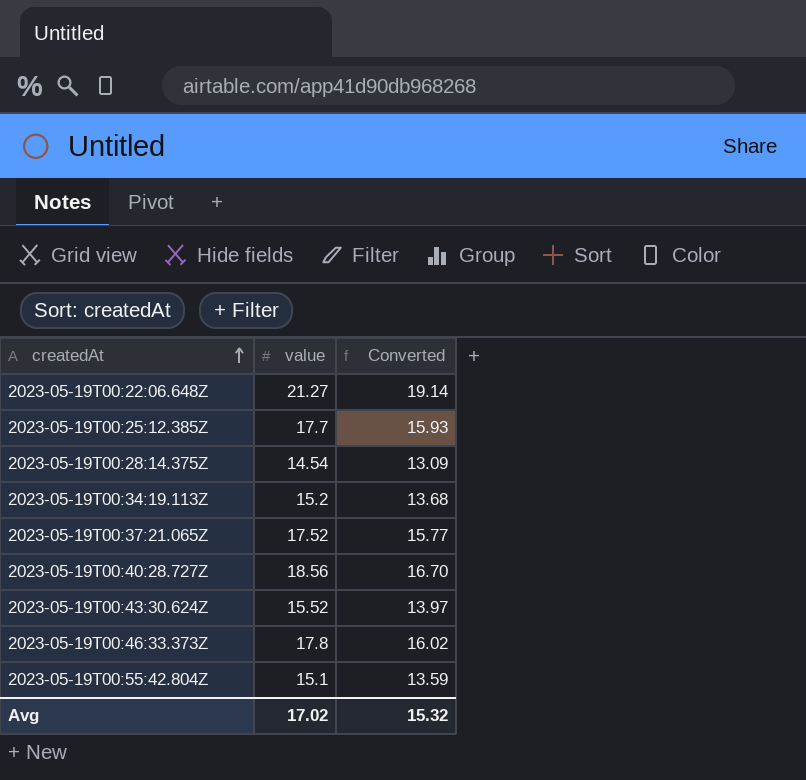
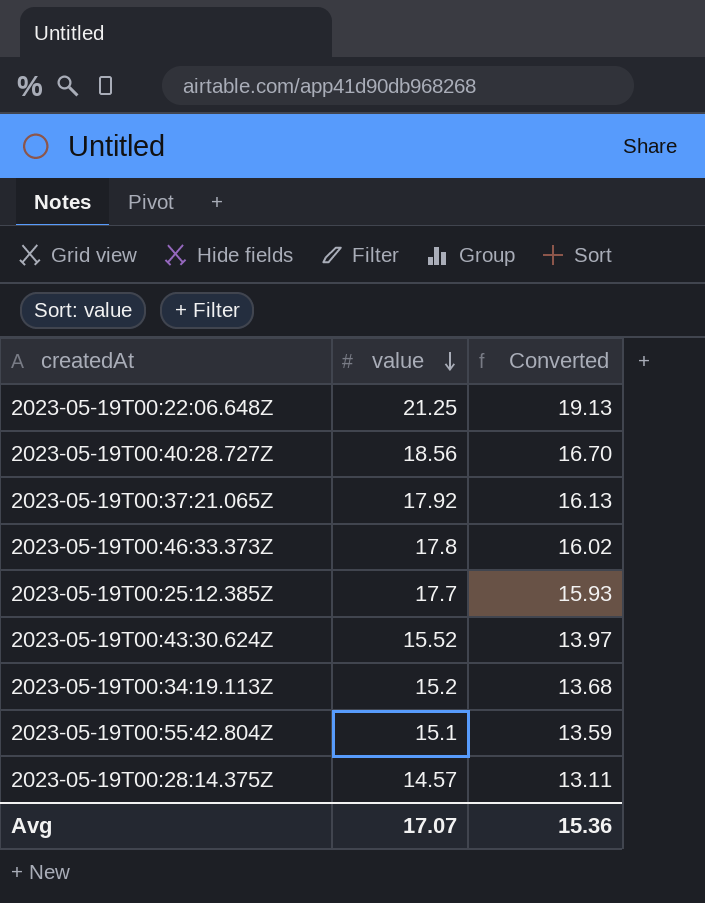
row order: createdAt ascending -> value descending
2023-05-19T00:22:06.648Z | value: 21.27 -> 21.25
2023-05-19T00:22:06.648Z | Converted: 19.14 -> 19.13
2023-05-19T00:37:21.065Z | value: 17.52 -> 17.92
2023-05-19T00:37:21.065Z | Converted: 15.77 -> 16.13
2023-05-19T00:28:14.375Z | value: 14.54 -> 14.57
2023-05-19T00:28:14.375Z | Converted: 13.09 -> 13.11
Avg | value: 17.02 -> 17.07
Avg | Converted: 15.32 -> 15.36

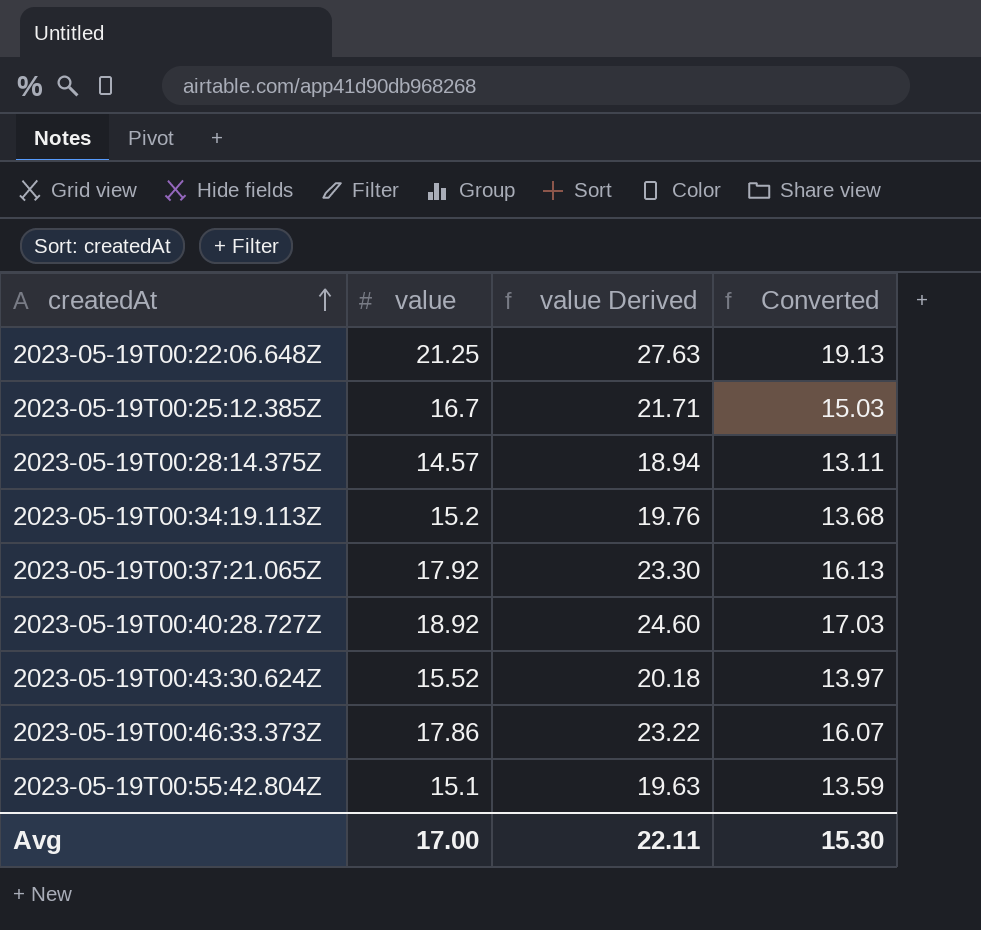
row order: value descending -> createdAt ascending
column value Derived | formula: none -> [value] * 1.3
2023-05-19T00:25:12.385Z | value: 17.7 -> 16.7
2023-05-19T00:25:12.385Z | Converted: 15.93 -> 15.03
2023-05-19T00:40:28.727Z | value: 18.56 -> 18.92
2023-05-19T00:40:28.727Z | Converted: 16.70 -> 17.03
2023-05-19T00:46:33.373Z | value: 17.8 -> 17.86
2023-05-19T00:46:33.373Z | Converted: 16.02 -> 16.07
Avg | value: 17.07 -> 17.00
Avg | Converted: 15.36 -> 15.30

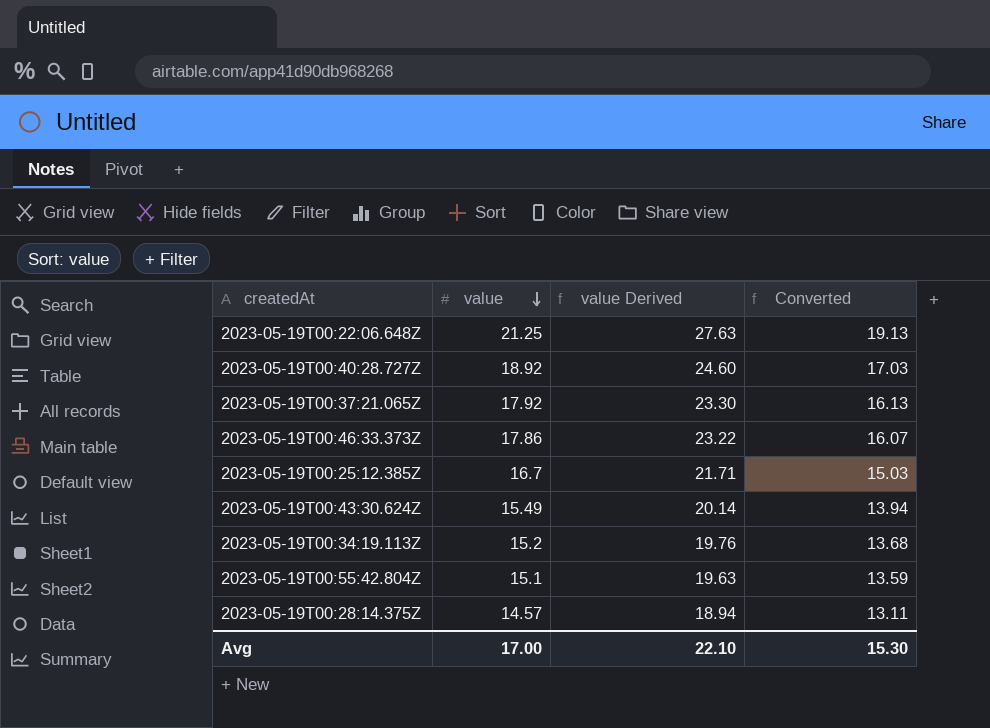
row order: createdAt ascending -> value descending
2023-05-19T00:43:30.624Z | value: 15.52 -> 15.49
2023-05-19T00:43:30.624Z | value Derived: 20.18 -> 20.14
2023-05-19T00:43:30.624Z | Converted: 13.97 -> 13.94
Avg | value Derived: 22.11 -> 22.10

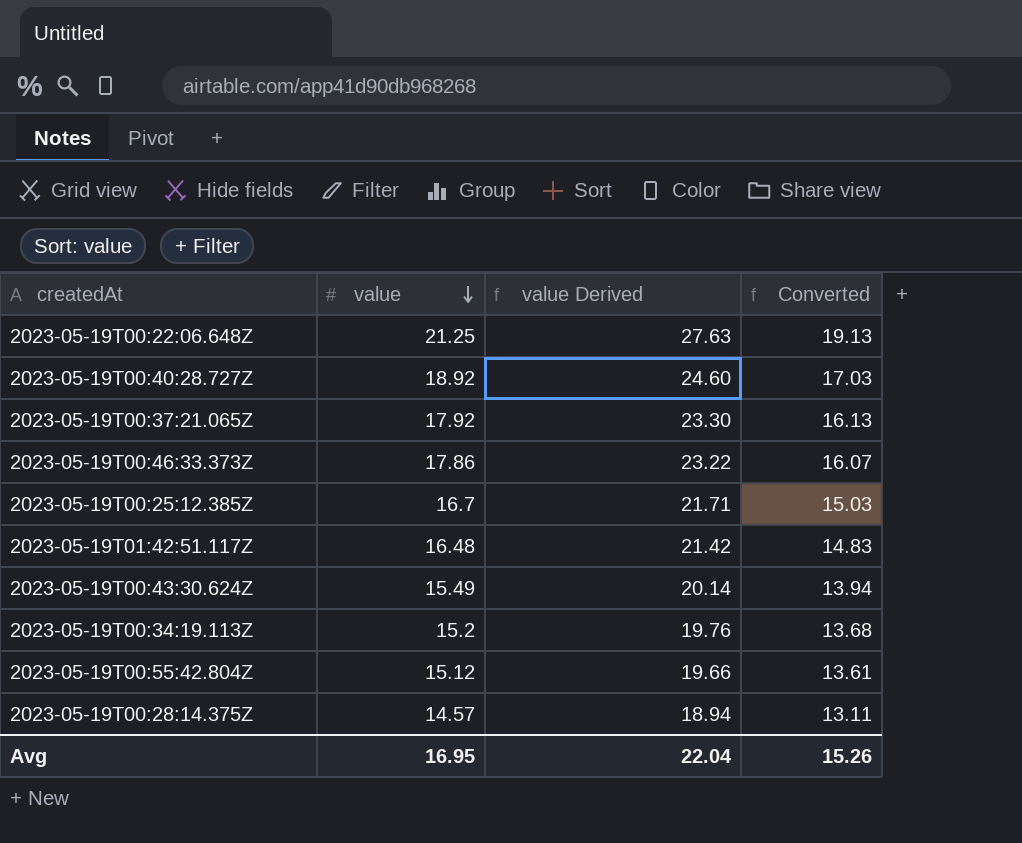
row 2023-05-19T01:42:51.117Z: none -> 16.48 | 21.42 | 14.83
2023-05-19T00:55:42.804Z | value: 15.1 -> 15.12
2023-05-19T00:55:42.804Z | value Derived: 19.63 -> 19.66
2023-05-19T00:55:42.804Z | Converted: 13.59 -> 13.61
Avg | value: 17.00 -> 16.95
Avg | value Derived: 22.10 -> 22.04
Avg | Converted: 15.30 -> 15.26

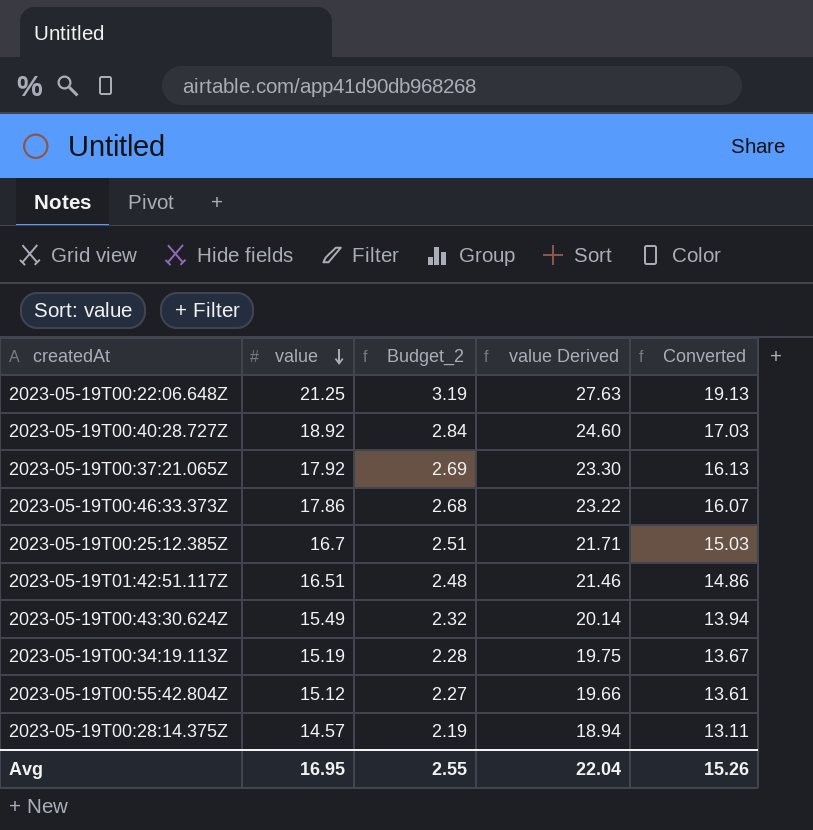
column Budget_2 | formula: none -> [value] * 0.15
2023-05-19T01:42:51.117Z | value: 16.48 -> 16.51
2023-05-19T01:42:51.117Z | value Derived: 21.42 -> 21.46
2023-05-19T01:42:51.117Z | Converted: 14.83 -> 14.86
2023-05-19T00:34:19.113Z | value: 15.2 -> 15.19
2023-05-19T00:34:19.113Z | value Derived: 19.76 -> 19.75
2023-05-19T00:34:19.113Z | Converted: 13.68 -> 13.67

